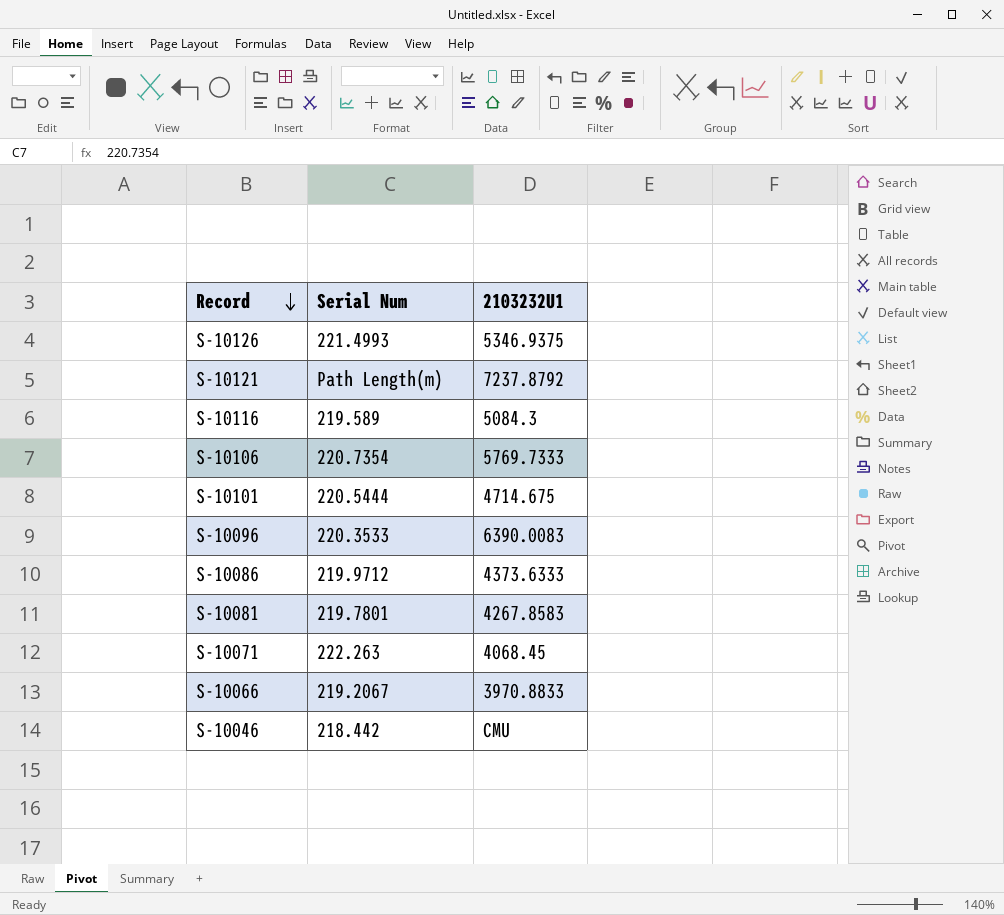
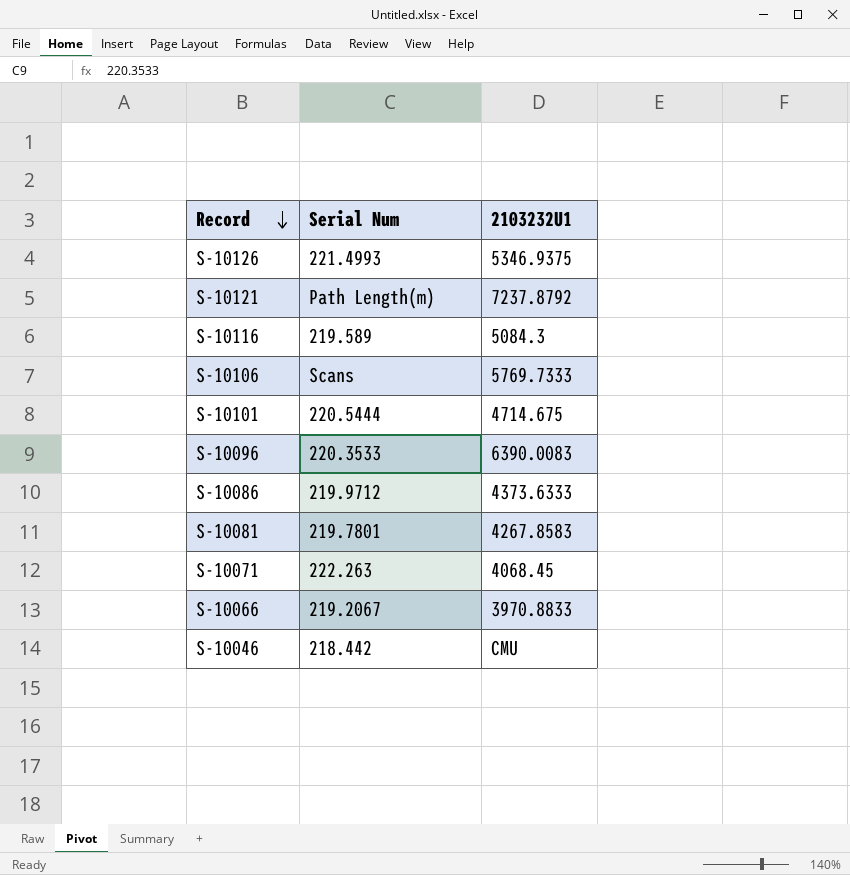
S-10106 | Serial Num: 220.7354 -> Scans

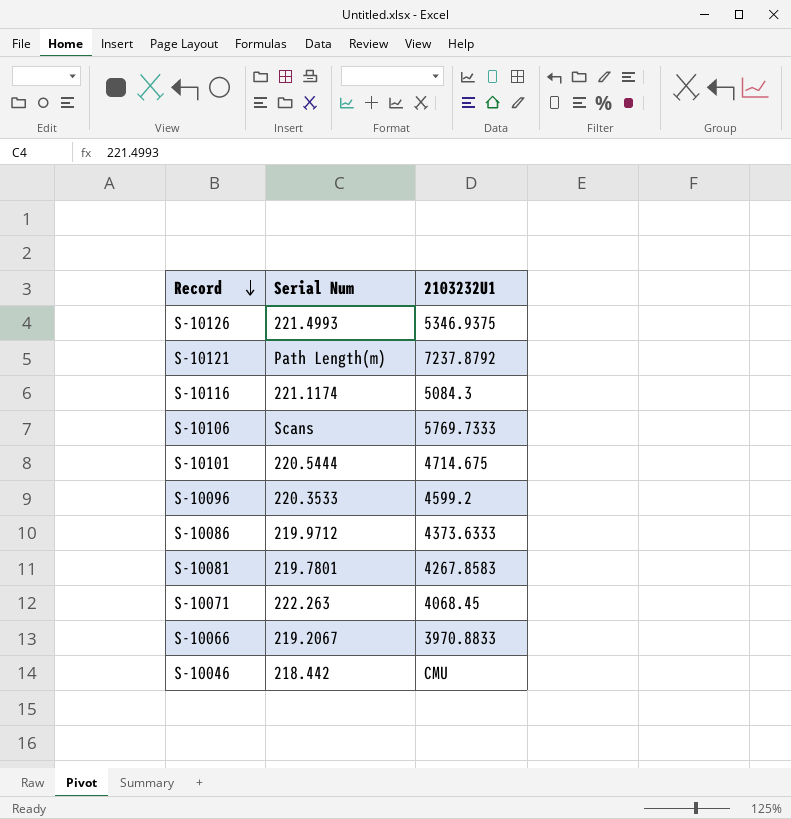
S-10116 | Serial Num: 219.589 -> 221.1174
S-10096 | 2103232U1: 6390.0083 -> 4599.2

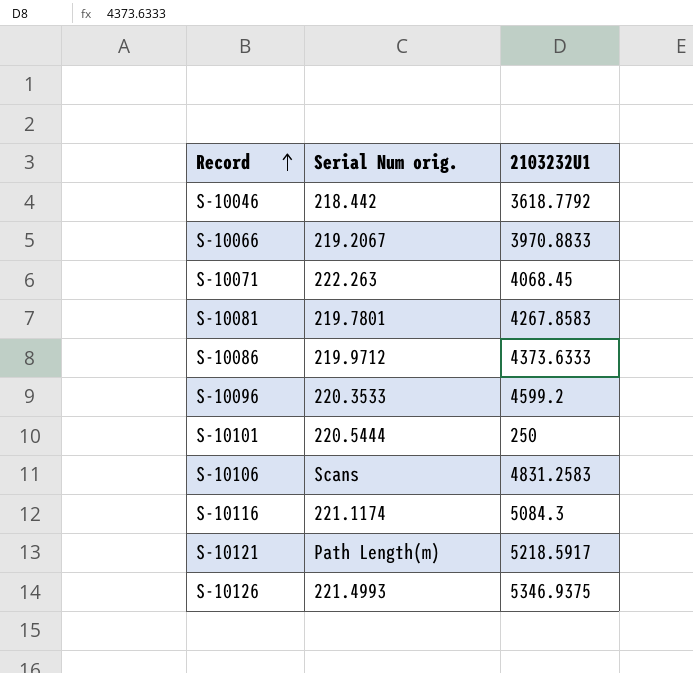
row order: Record descending -> Record ascending
column name: Serial Num -> Serial Num orig.
S-10046 | 2103232U1: CMU -> 3618.7792
S-10101 | 2103232U1: 4714.675 -> 250
S-10106 | 2103232U1: 5769.7333 -> 4831.2583
S-10121 | 2103232U1: 7237.8792 -> 5218.5917

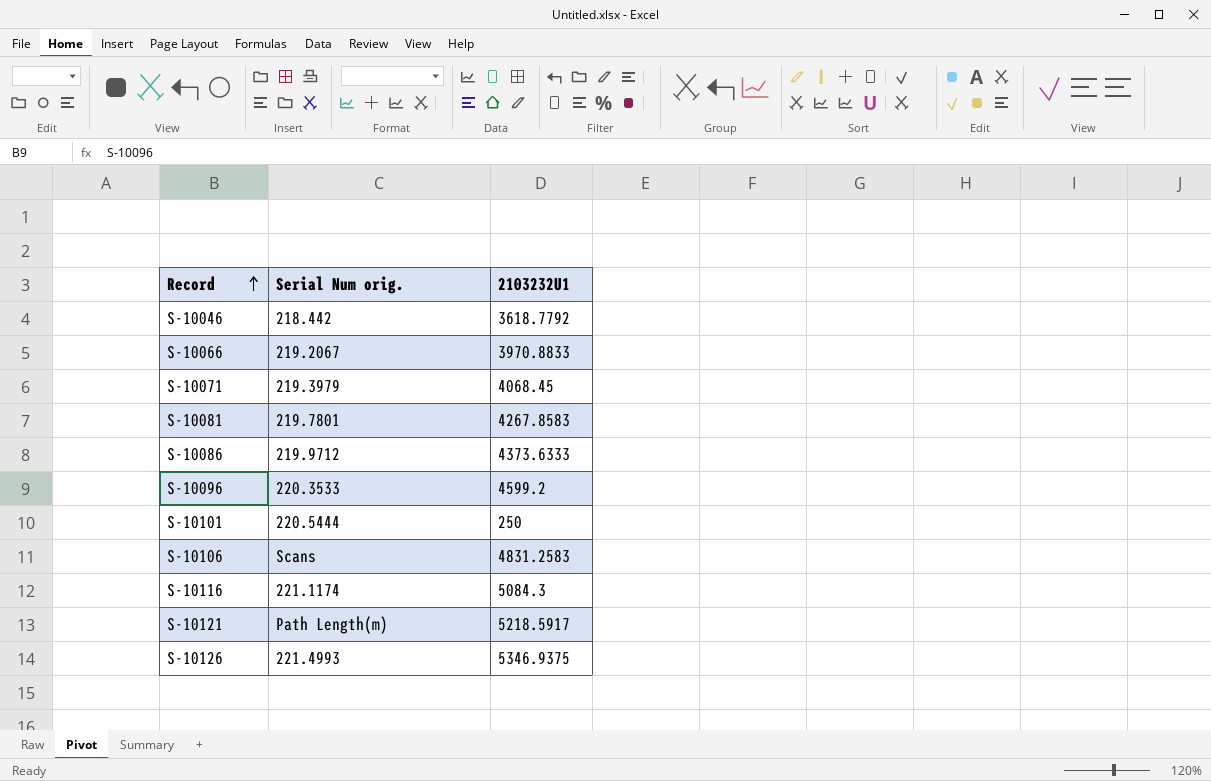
S-10071 | Serial Num orig.: 222.263 -> 219.3979

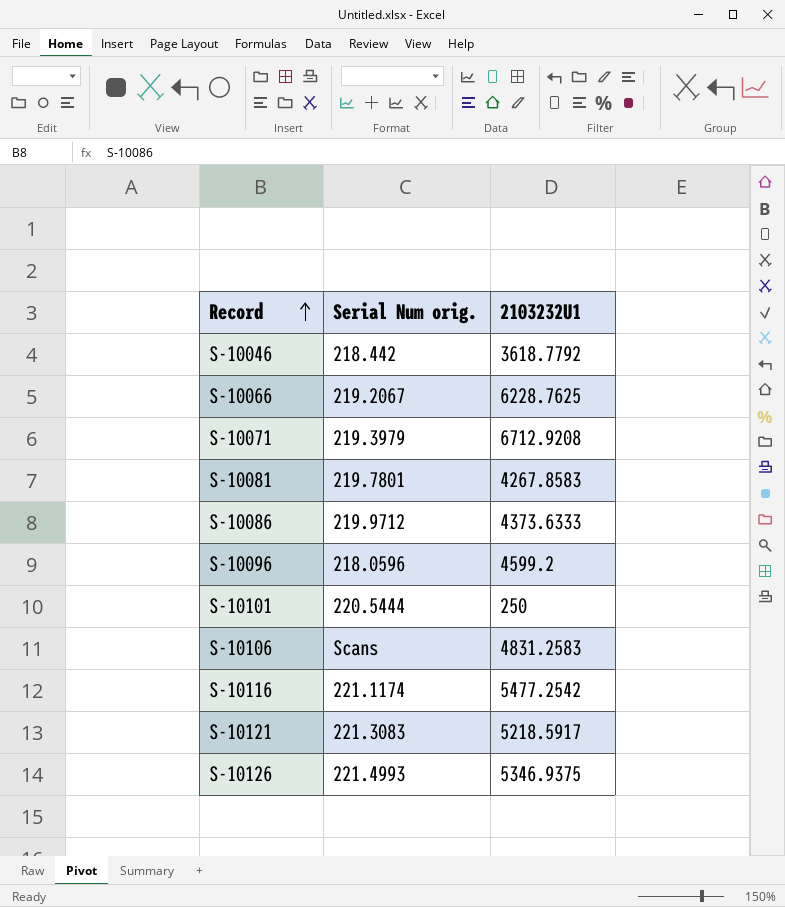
S-10066 | 2103232U1: 3970.8833 -> 6228.7625
S-10071 | 2103232U1: 4068.45 -> 6712.9208
S-10096 | Serial Num orig.: 220.3533 -> 218.0596
S-10116 | 2103232U1: 5084.3 -> 5477.2542
S-10121 | Serial Num orig.: Path Length(m) -> 221.3083

